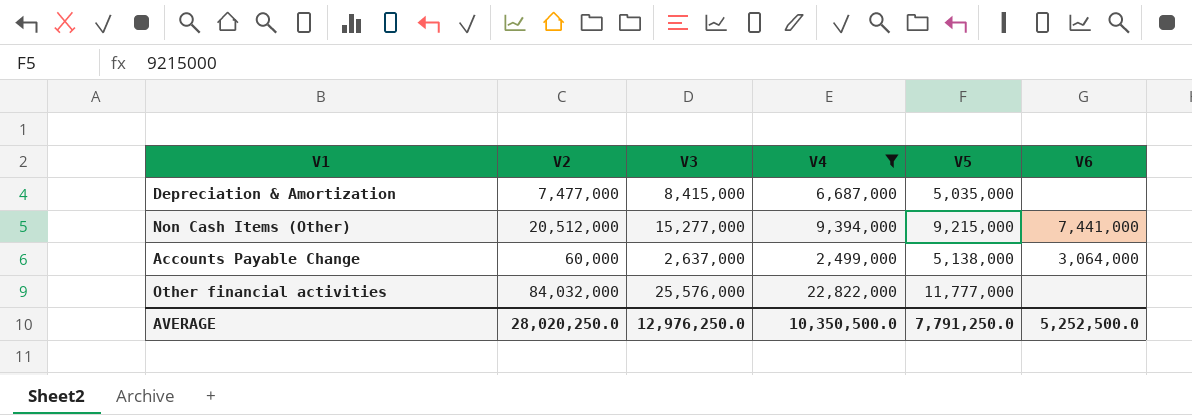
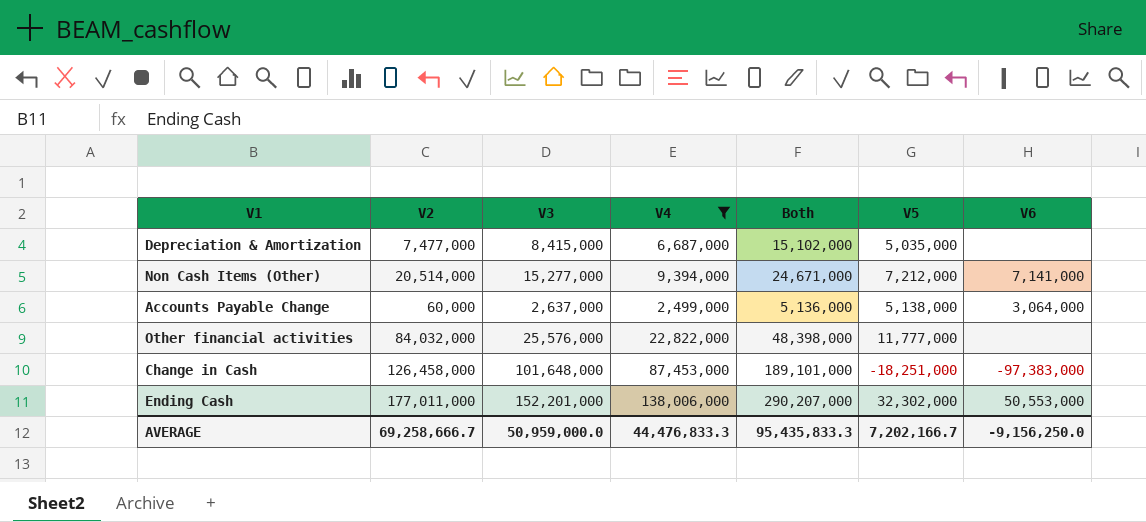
column Both | formula: none -> [V3] + [V4]
Non Cash Items (Other) | V2: 20,512,000 -> 20,514,000
Non Cash Items (Other) | V5: 9,215,000 -> 7,212,000
Non Cash Items (Other) | V6: 7,441,000 -> 7,141,000
row Change in Cash: none -> 126,458,000 | 101,648,000 | 87,453,000 | 189,101,000 | -18,251,000 | -97,383,000
row Ending Cash: none -> 177,011,000 | 152,201,000 | 138,006,000 | 290,207,000 | 32,302,000 | 50,553,000
AVERAGE | V2: 28,020,250.0 -> 69,258,666.7
AVERAGE | V3: 12,976,250.0 -> 50,959,000.0
AVERAGE | V4: 10,350,500.0 -> 44,476,833.3
AVERAGE | V5: 7,791,250.0 -> 7,202,166.7
AVERAGE | V6: 5,252,500.0 -> -9,156,250.0

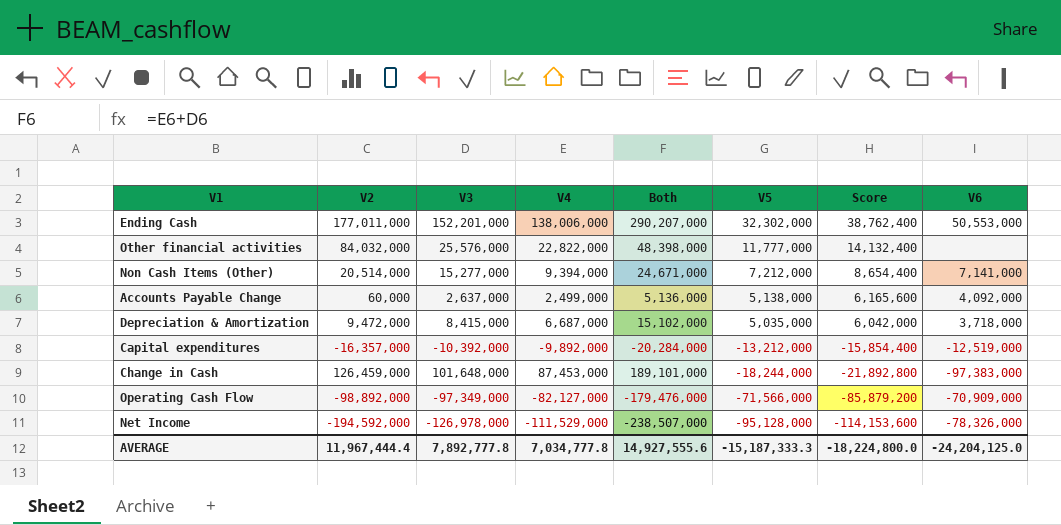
filter: V4 >= 2,499,000 -> none
row order: none -> V5 descending
column Score | formula: none -> [V5] * 1.2
Accounts Payable Change | V6: 3,064,000 -> 4,092,000
Depreciation & Amortization | V2: 7,477,000 -> 9,472,000
Depreciation & Amortization | V6: none -> 3,718,000
Change in Cash | V2: 126,458,000 -> 126,459,000
Change in Cash | V5: -18,251,000 -> -18,244,000
AVERAGE | V2: 69,258,666.7 -> 11,967,444.4
AVERAGE | V3: 50,959,000.0 -> 7,892,777.8
AVERAGE | V4: 44,476,833.3 -> 7,034,777.8
AVERAGE | Both: 95,435,833.3 -> 14,927,555.6
AVERAGE | V5: 7,202,166.7 -> -15,187,333.3
AVERAGE | V6: -9,156,250.0 -> -24,204,125.0

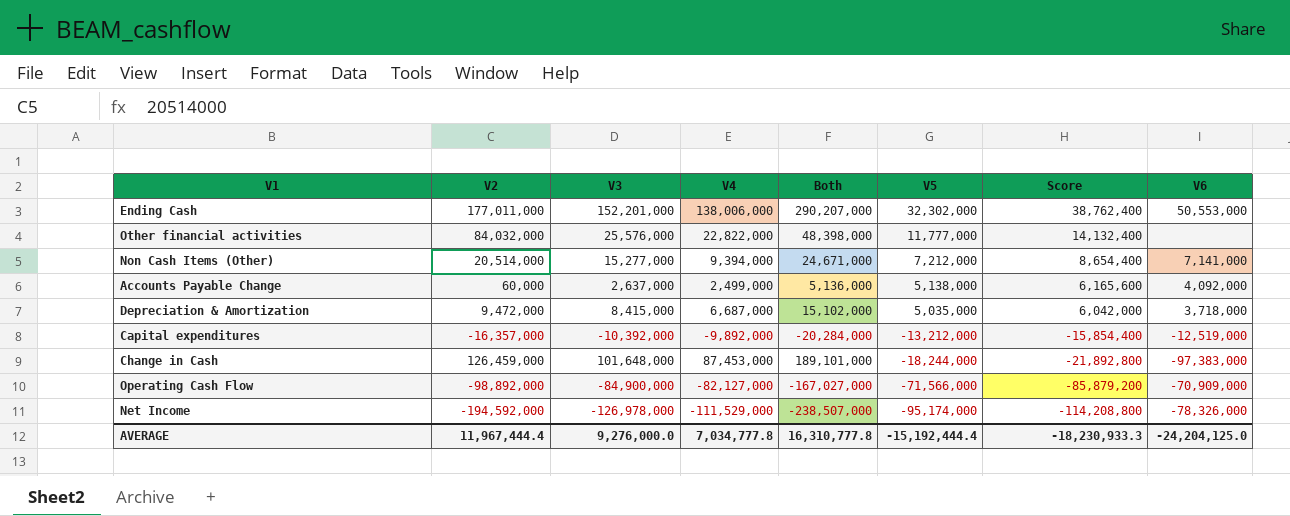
Operating Cash Flow | V3: -97,349,000 -> -84,900,000
Operating Cash Flow | Both: -179,476,000 -> -167,027,000
Net Income | V5: -95,128,000 -> -95,174,000
Net Income | Score: -114,153,600 -> -114,208,800
AVERAGE | V3: 7,892,777.8 -> 9,276,000.0
AVERAGE | Both: 14,927,555.6 -> 16,310,777.8
AVERAGE | V5: -15,187,333.3 -> -15,192,444.4
AVERAGE | Score: -18,224,800.0 -> -18,230,933.3

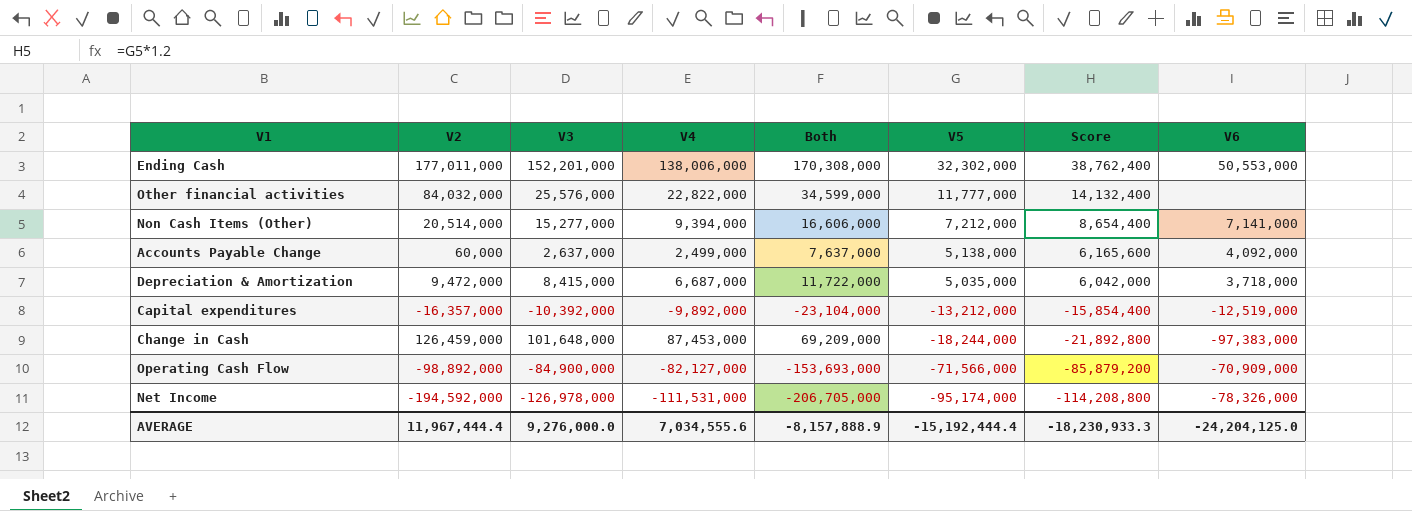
column Both | formula: [V3] + [V4] -> [V4] + [V5]
Net Income | V4: -111,529,000 -> -111,531,000
AVERAGE | V4: 7,034,777.8 -> 7,034,555.6
AVERAGE | Both: 16,310,777.8 -> -8,157,888.9

